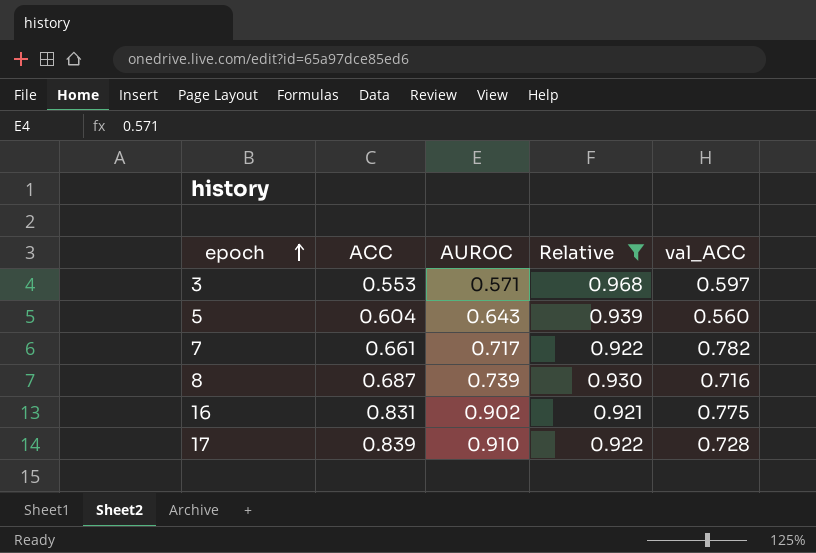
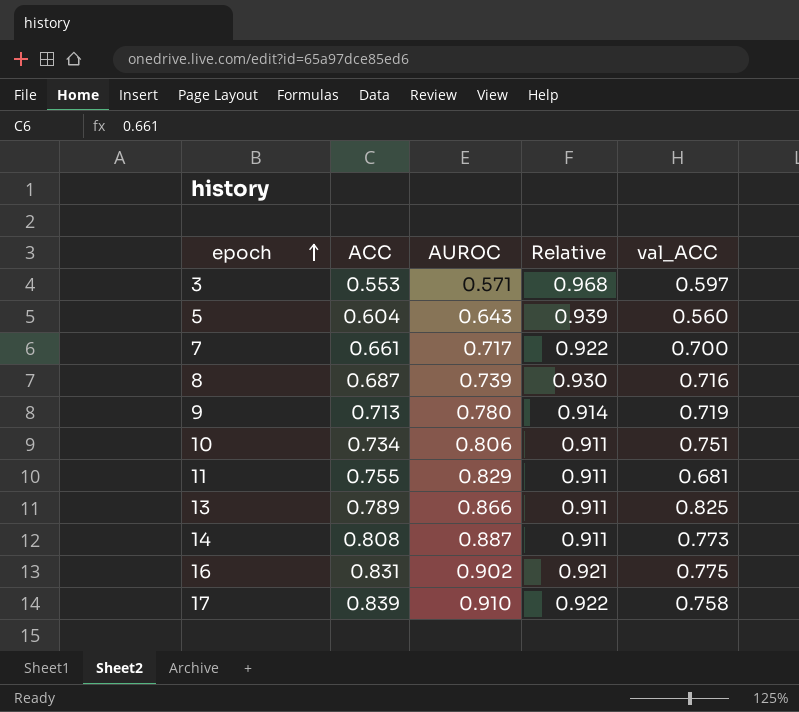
filter: Relative >= 0.921 -> none
7 | val_ACC: 0.782 -> 0.700
17 | val_ACC: 0.728 -> 0.758

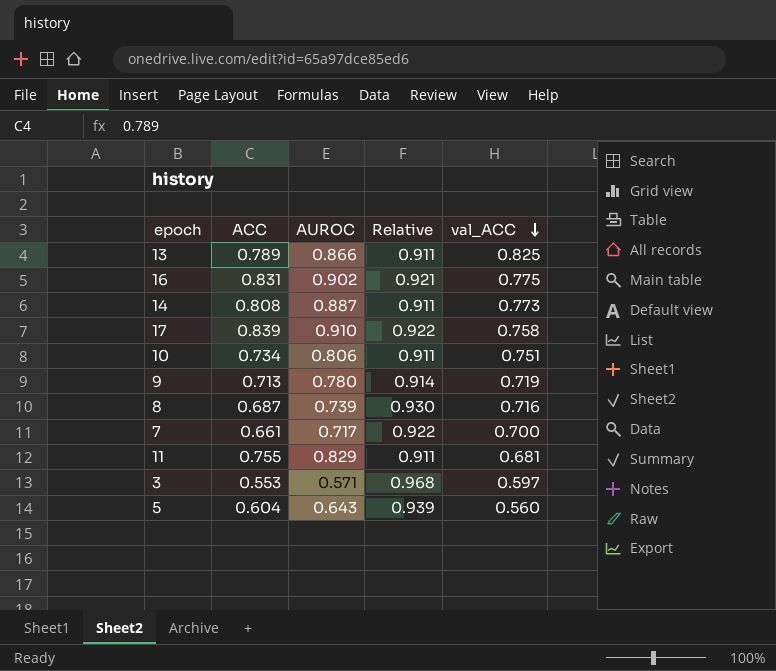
row order: epoch ascending -> val_ACC descending

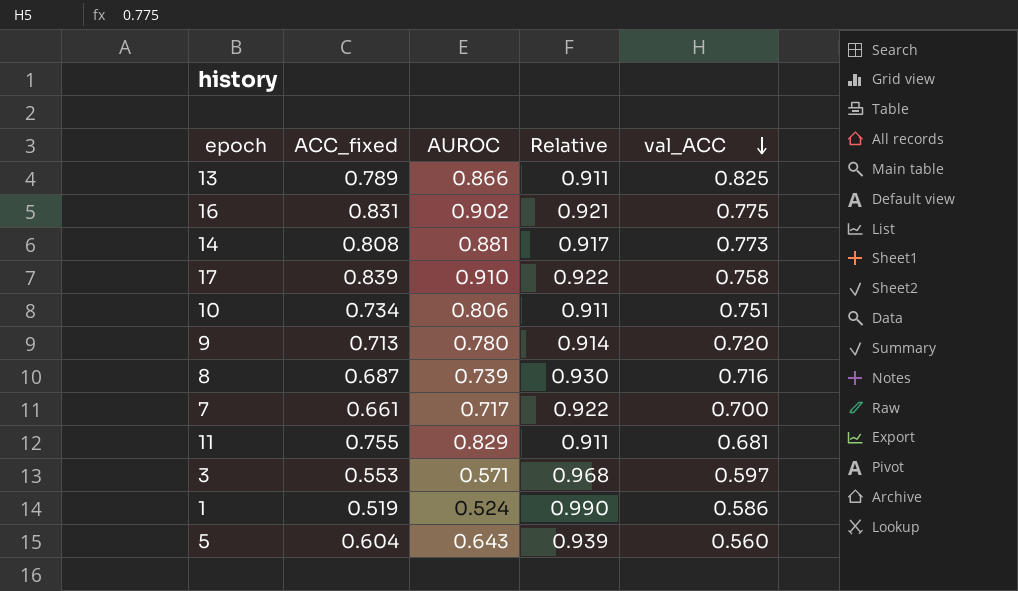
column name: ACC -> ACC_fixed
14 | AUROC: 0.887 -> 0.881
14 | Relative: 0.911 -> 0.917
9 | val_ACC: 0.719 -> 0.720
row 1: none -> 0.519 | 0.524 | 0.990 | 0.586

